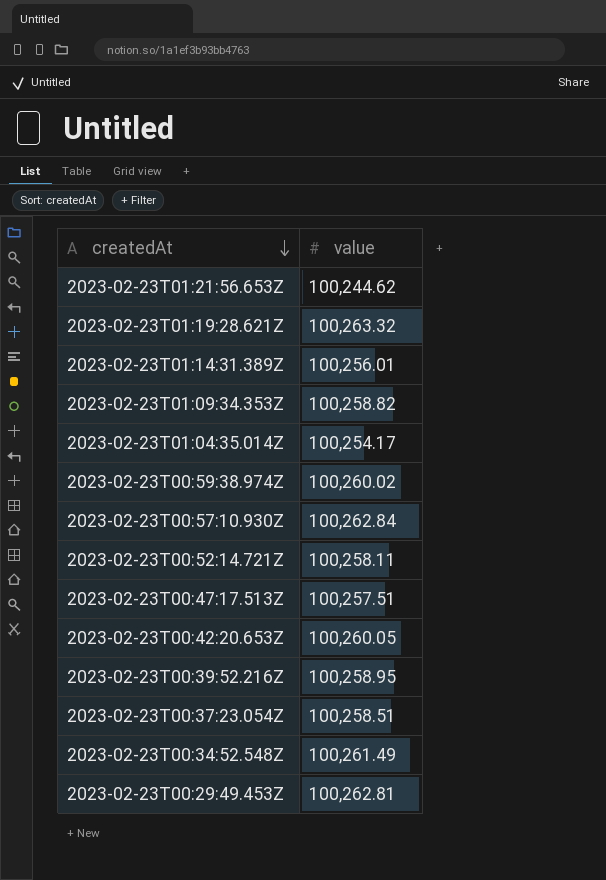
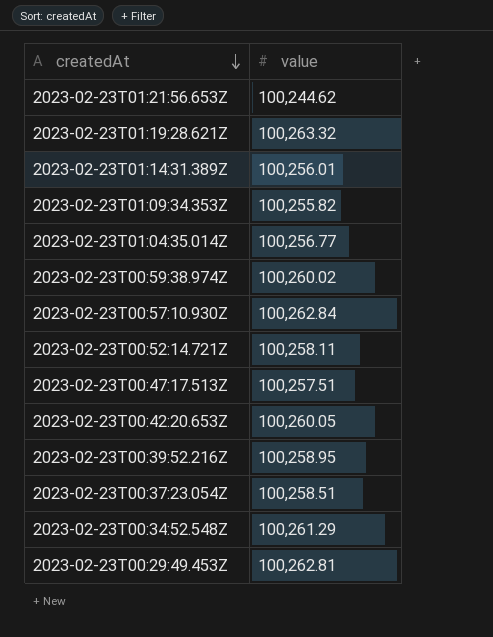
2023-02-23T01:09:34.353Z | value: 100,258.82 -> 100,255.82
2023-02-23T01:04:35.014Z | value: 100,254.17 -> 100,256.77
2023-02-23T00:34:52.548Z | value: 100,261.49 -> 100,261.29

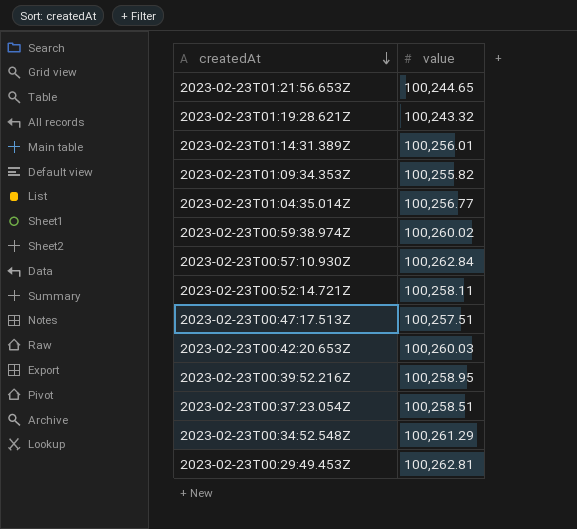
2023-02-23T01:21:56.653Z | value: 100,244.62 -> 100,244.65
2023-02-23T01:19:28.621Z | value: 100,263.32 -> 100,243.32
2023-02-23T00:42:20.653Z | value: 100,260.05 -> 100,260.03

